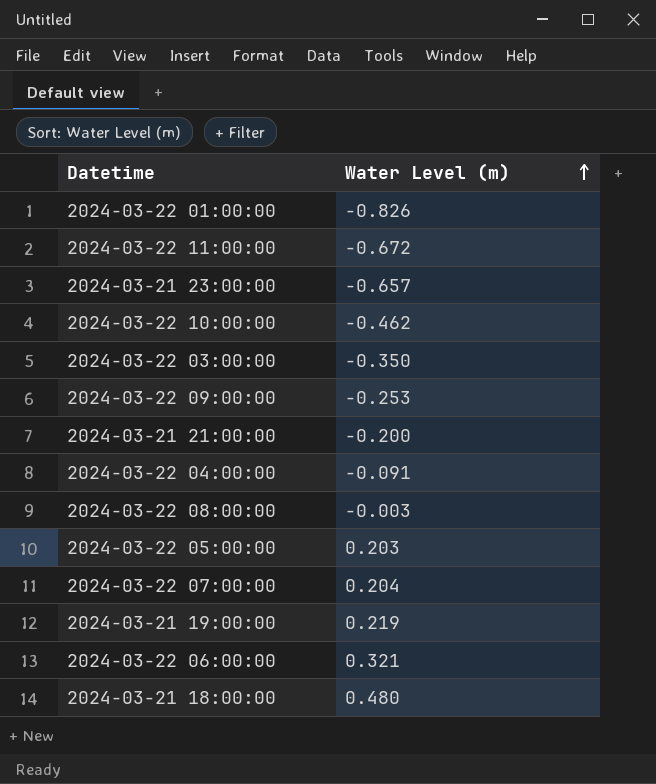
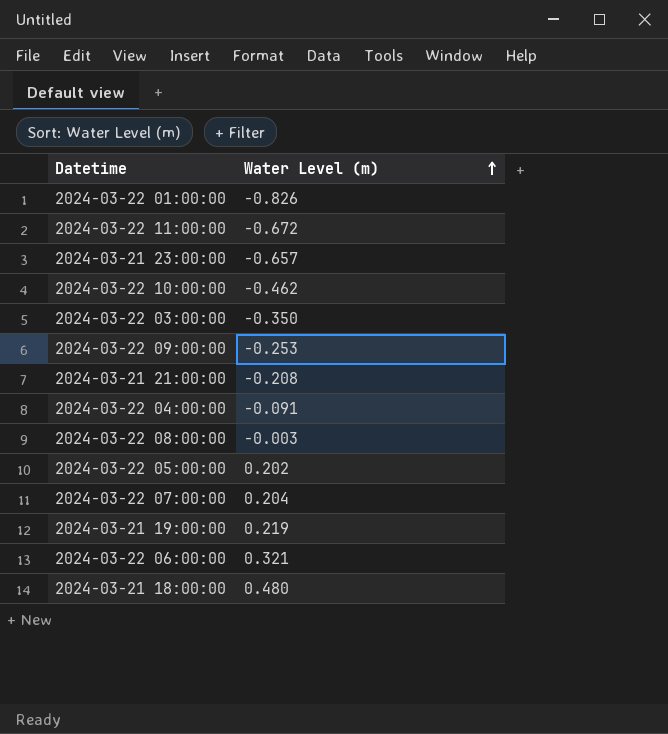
2024-03-21 21:00:00 | Water Level (m): -0.200 -> -0.208
2024-03-22 05:00:00 | Water Level (m): 0.203 -> 0.202

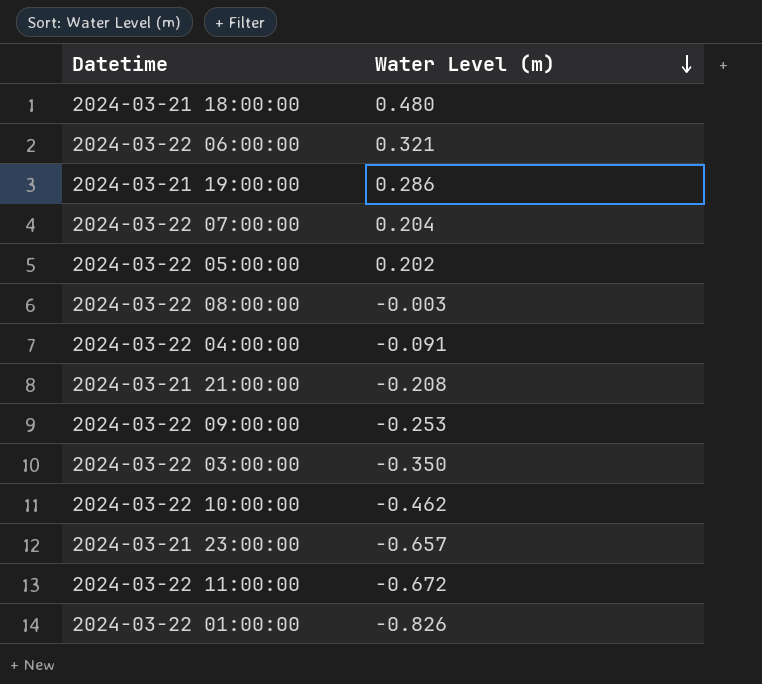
row order: Water Level (m) ascending -> Water Level (m) descending
2024-03-21 19:00:00 | Water Level (m): 0.219 -> 0.286

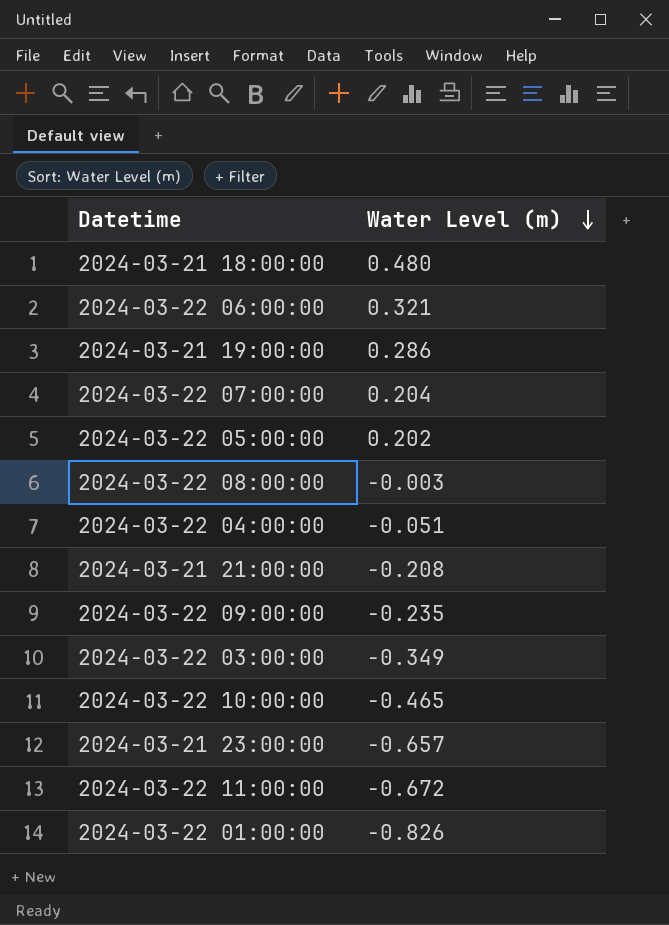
2024-03-22 04:00:00 | Water Level (m): -0.091 -> -0.051
2024-03-22 09:00:00 | Water Level (m): -0.253 -> -0.235
2024-03-22 03:00:00 | Water Level (m): -0.350 -> -0.349
2024-03-22 10:00:00 | Water Level (m): -0.462 -> -0.465

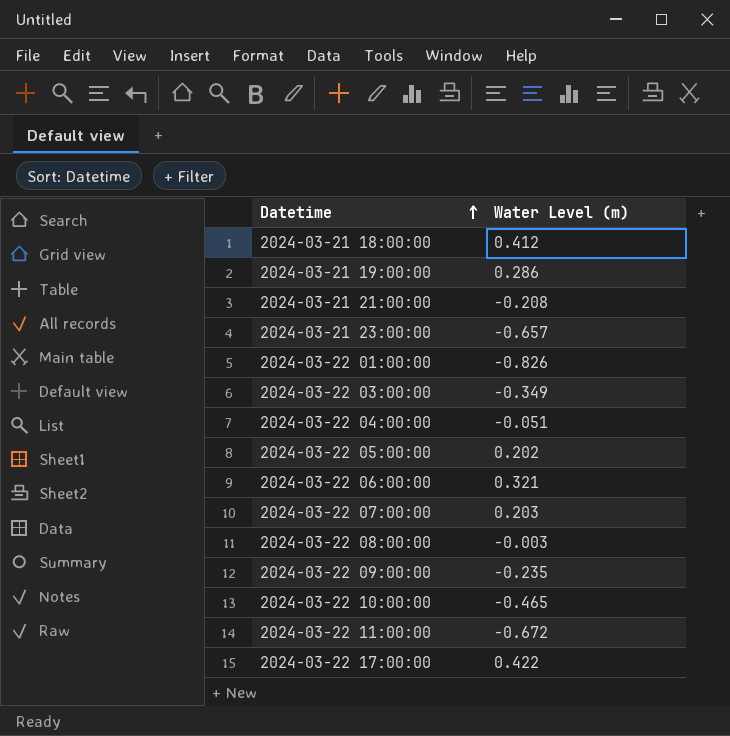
row order: Water Level (m) descending -> Datetime ascending
2024-03-21 18:00:00 | Water Level (m): 0.480 -> 0.412
2024-03-22 07:00:00 | Water Level (m): 0.204 -> 0.203
row 2024-03-22 17:00:00: none -> 0.422

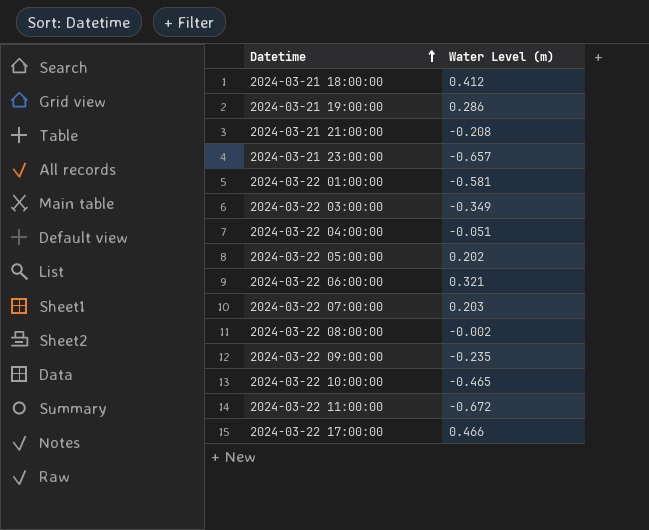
2024-03-22 01:00:00 | Water Level (m): -0.826 -> -0.581
2024-03-22 08:00:00 | Water Level (m): -0.003 -> -0.002
2024-03-22 17:00:00 | Water Level (m): 0.422 -> 0.466

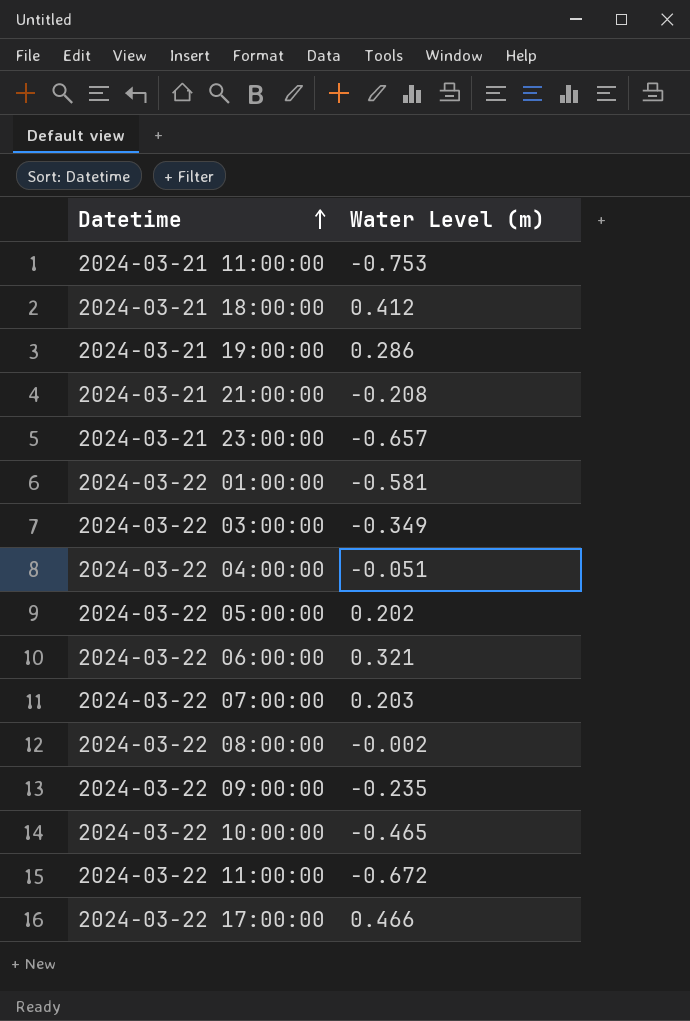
row 2024-03-21 11:00:00: none -> -0.753

